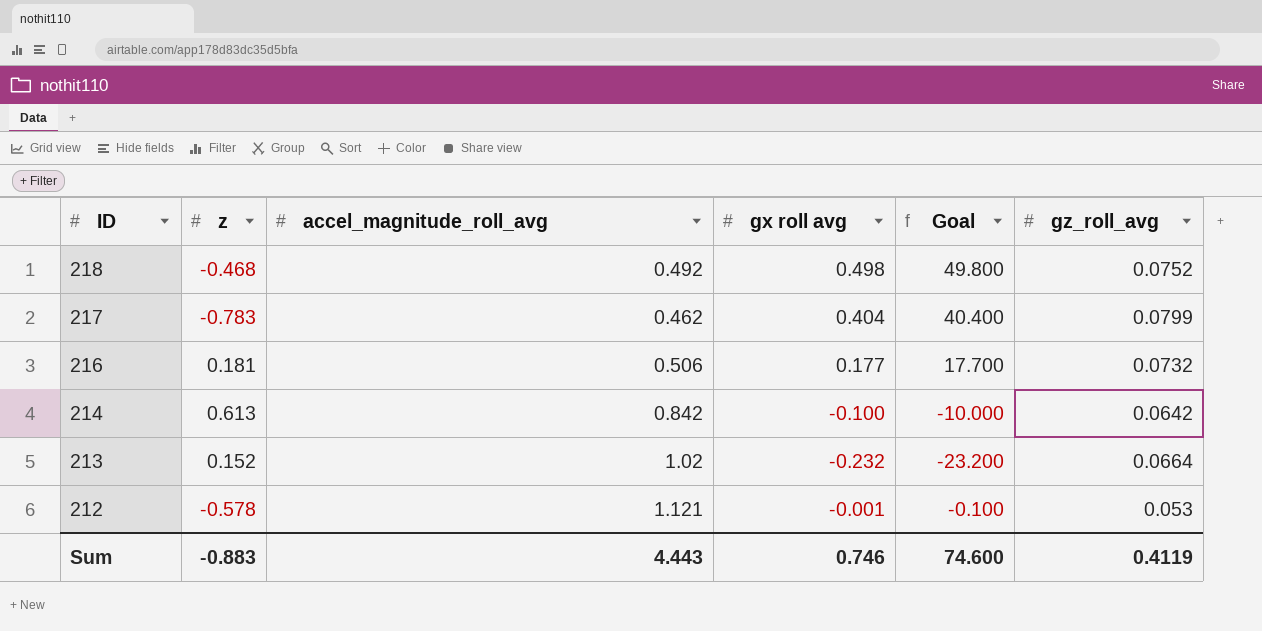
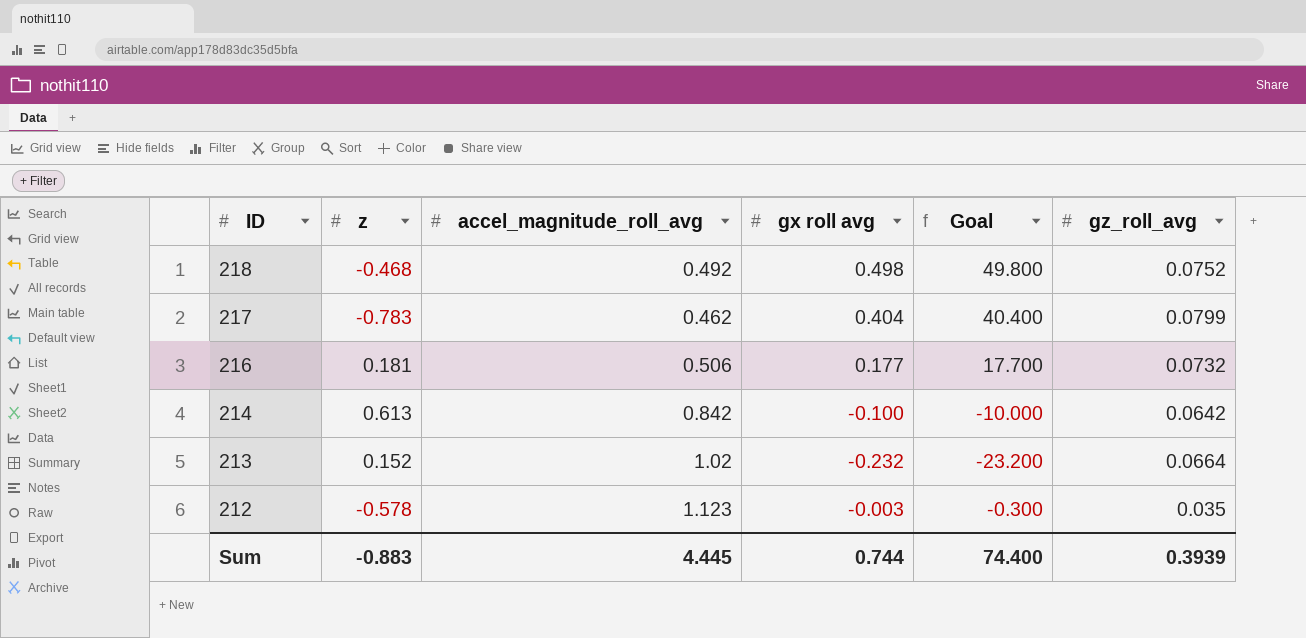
212 | accel_magnitude_roll_avg: 1.121 -> 1.123
212 | gx roll avg: -0.001 -> -0.003
212 | Goal: -0.100 -> -0.300
212 | gz_roll_avg: 0.053 -> 0.035
Sum | accel_magnitude_roll_avg: 4.443 -> 4.445
Sum | gx roll avg: 0.746 -> 0.744
Sum | Goal: 74.600 -> 74.400
Sum | gz_roll_avg: 0.4119 -> 0.3939

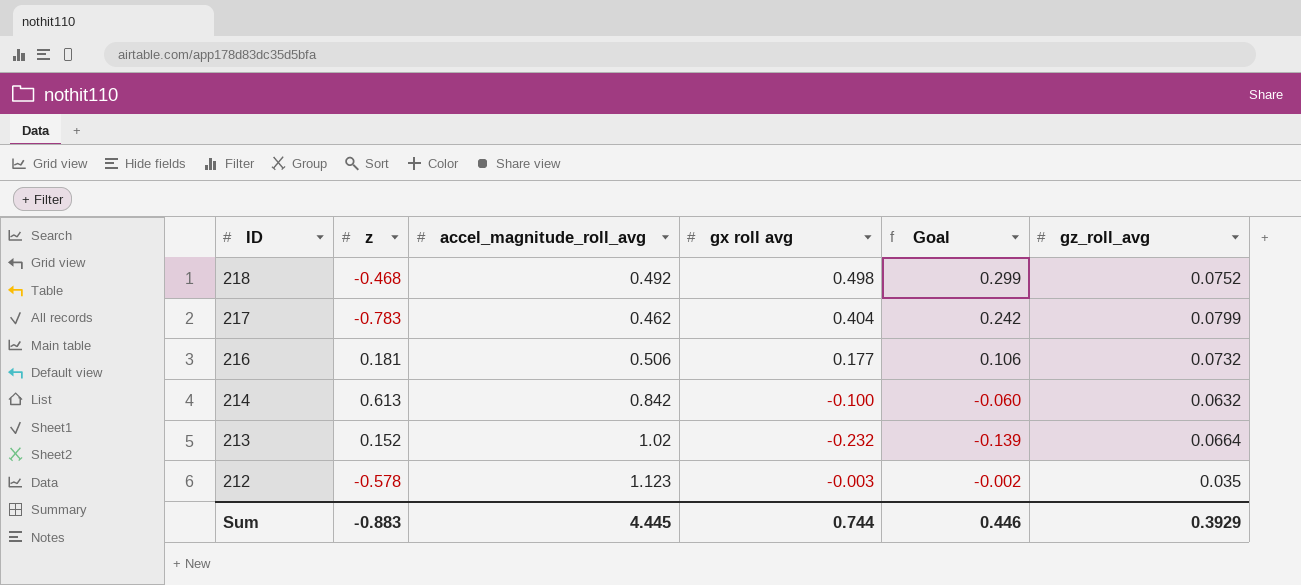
column Goal | formula: [gx roll avg] * 100 -> [gx roll avg] * 0.6
214 | gz_roll_avg: 0.0642 -> 0.0632
Sum | Goal: 74.400 -> 0.446
Sum | gz_roll_avg: 0.3939 -> 0.3929

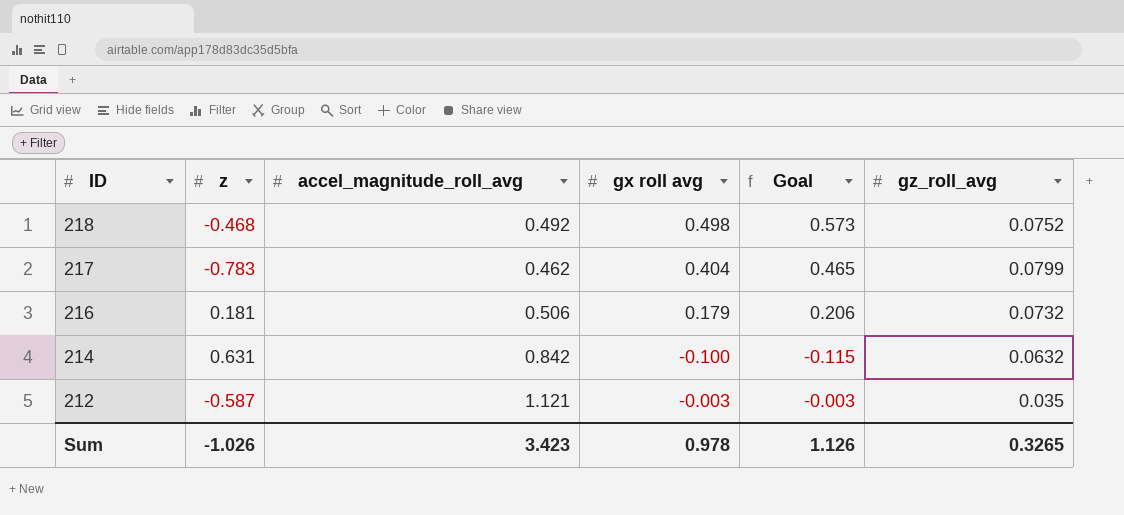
column Goal | formula: [gx roll avg] * 0.6 -> [gx roll avg] * 1.15
row 213: 0.152 | 1.02 | -0.232 | -0.139 | 0.0664 -> none
216 | gx roll avg: 0.177 -> 0.179
214 | z: 0.613 -> 0.631
212 | z: -0.578 -> -0.587
212 | accel_magnitude_roll_avg: 1.123 -> 1.121
Sum | z: -0.883 -> -1.026
Sum | accel_magnitude_roll_avg: 4.445 -> 3.423
Sum | gx roll avg: 0.744 -> 0.978
Sum | Goal: 0.446 -> 1.126
Sum | gz_roll_avg: 0.3929 -> 0.3265

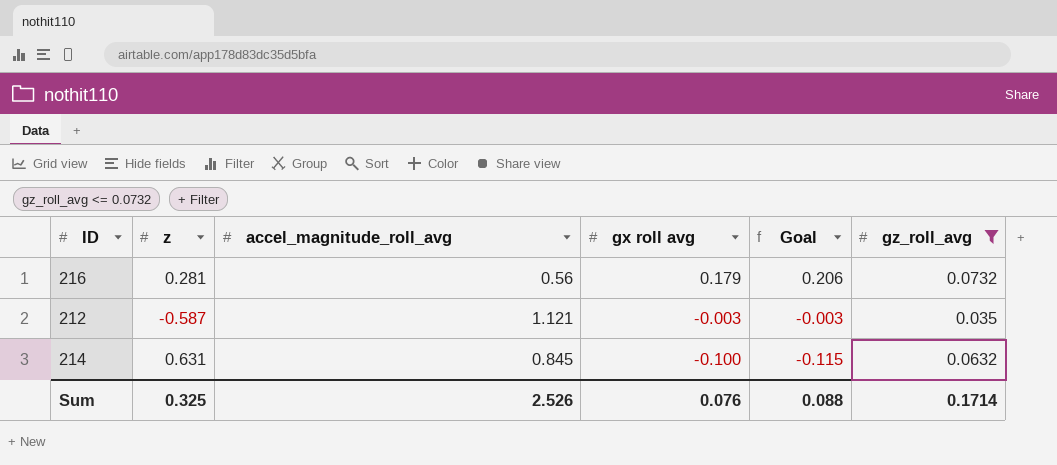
filter: none -> gz_roll_avg <= 0.0732
row order: ID descending -> gx roll avg descending
216 | z: 0.181 -> 0.281
216 | accel_magnitude_roll_avg: 0.506 -> 0.56
214 | accel_magnitude_roll_avg: 0.842 -> 0.845
Sum | z: -1.026 -> 0.325
Sum | accel_magnitude_roll_avg: 3.423 -> 2.526
Sum | gx roll avg: 0.978 -> 0.076
Sum | Goal: 1.126 -> 0.088
Sum | gz_roll_avg: 0.3265 -> 0.1714

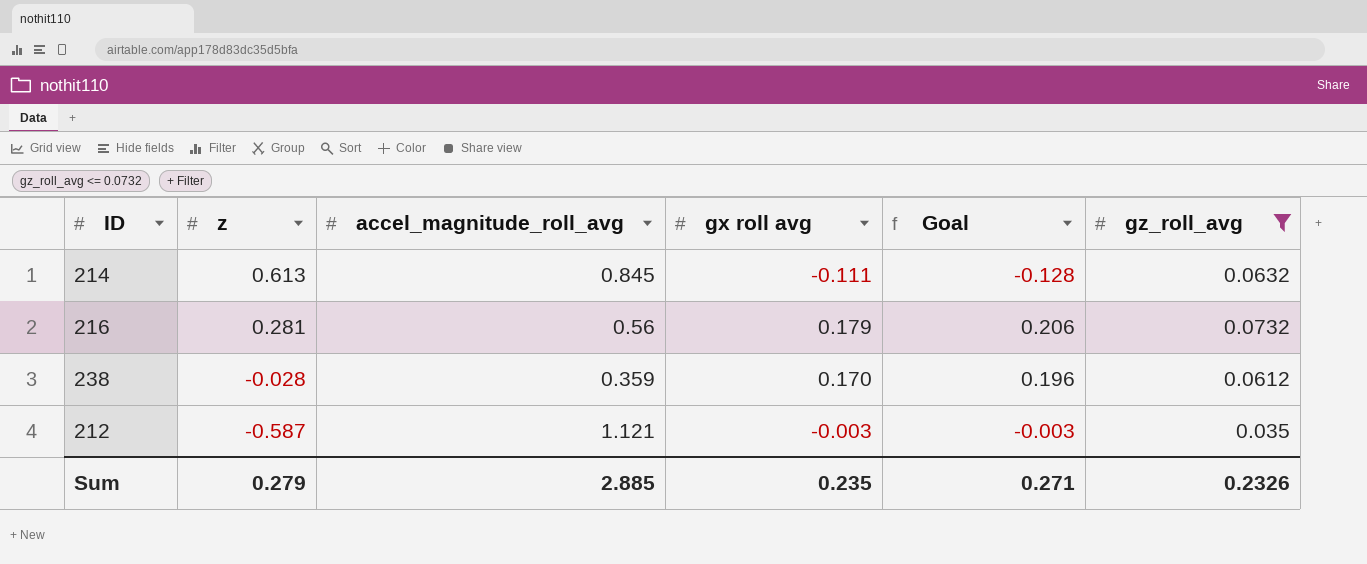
row order: gx roll avg descending -> z descending
214 | z: 0.631 -> 0.613
214 | gx roll avg: -0.100 -> -0.111
214 | Goal: -0.115 -> -0.128
row 238: none -> -0.028 | 0.359 | 0.170 | 0.196 | 0.0612
Sum | z: 0.325 -> 0.279
Sum | accel_magnitude_roll_avg: 2.526 -> 2.885
Sum | gx roll avg: 0.076 -> 0.235
Sum | Goal: 0.088 -> 0.271
Sum | gz_roll_avg: 0.1714 -> 0.2326

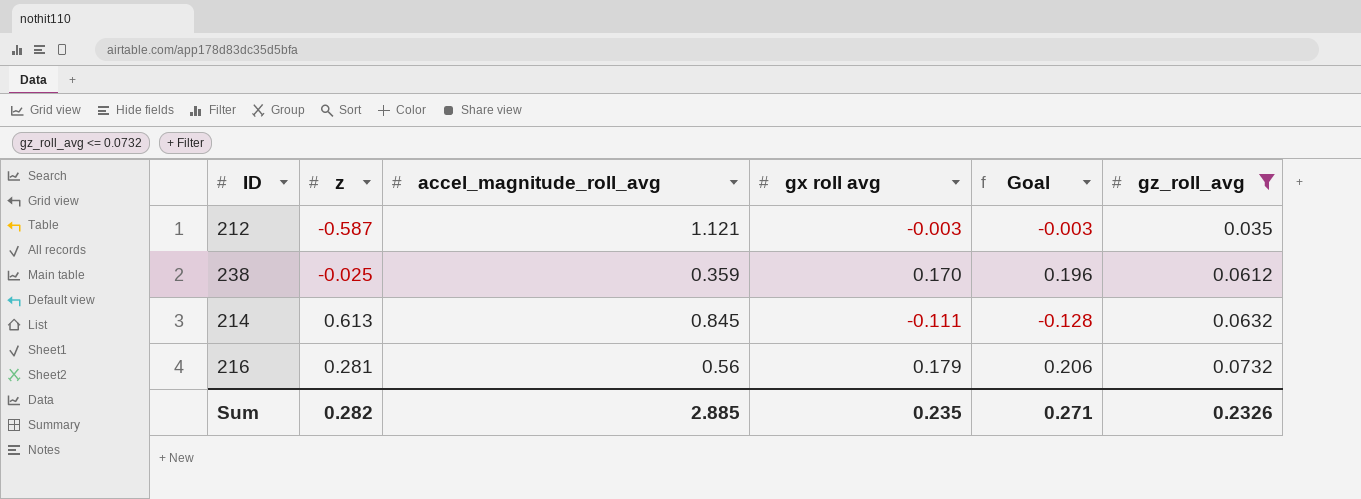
row order: z descending -> gz_roll_avg ascending
238 | z: -0.028 -> -0.025
Sum | z: 0.279 -> 0.282

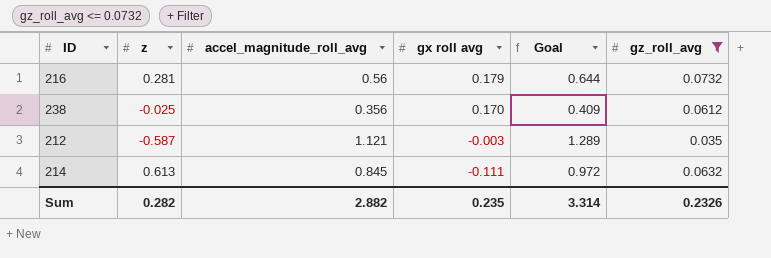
row order: gz_roll_avg ascending -> gx roll avg descending
column Goal | formula: [gx roll avg] * 1.15 -> [accel_magnitude_roll_avg] * 1.15
238 | accel_magnitude_roll_avg: 0.359 -> 0.356
Sum | accel_magnitude_roll_avg: 2.885 -> 2.882
Sum | Goal: 0.271 -> 3.314

